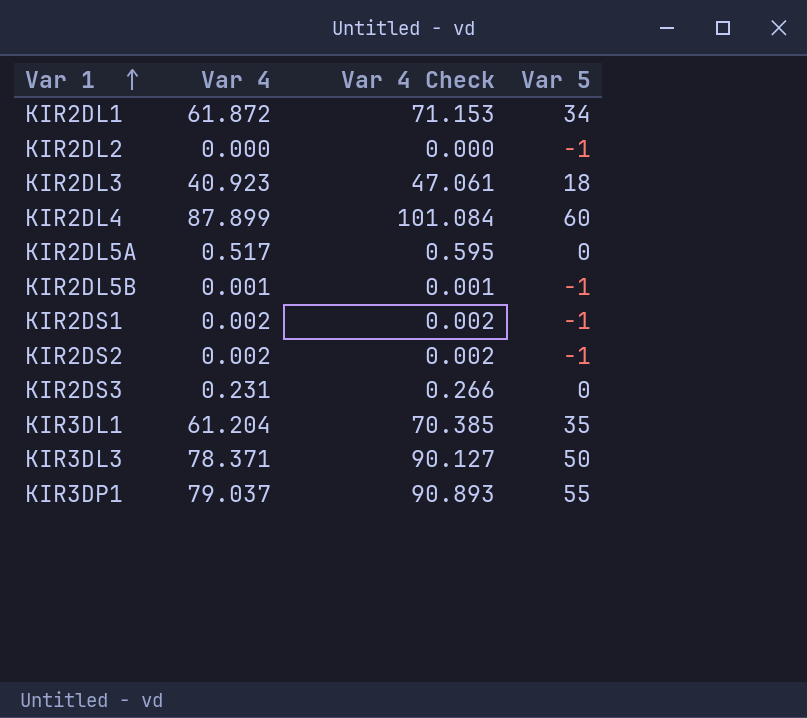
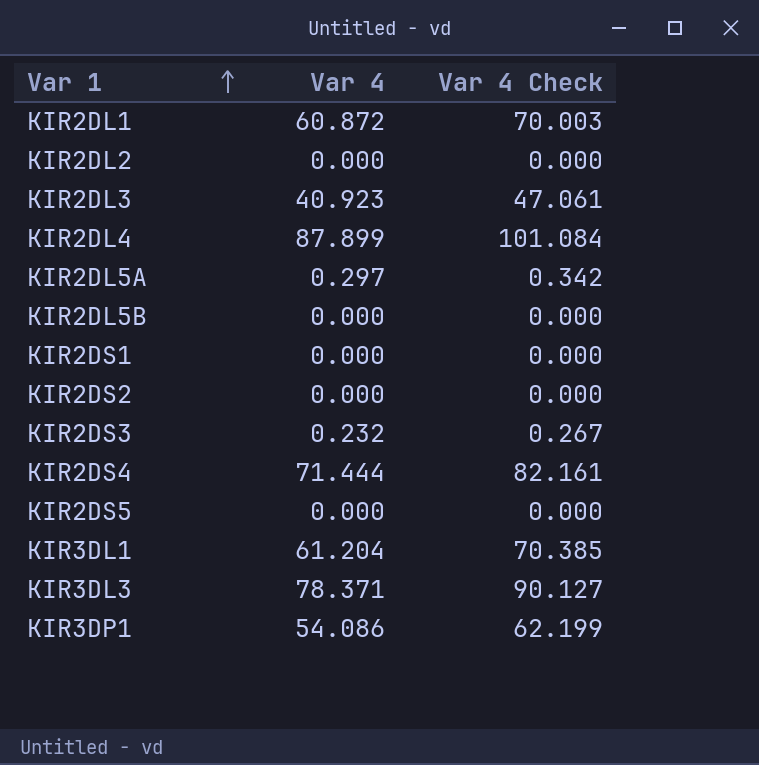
column Var 5 | position: 4 -> none
KIR2DL1 | Var 4: 61.872 -> 60.872
KIR2DL1 | Var 4 Check: 71.153 -> 70.003
KIR2DL5A | Var 4: 0.517 -> 0.297
KIR2DL5A | Var 4 Check: 0.595 -> 0.342
KIR2DL5B | Var 4: 0.001 -> 0.000
KIR2DL5B | Var 4 Check: 0.001 -> 0.000
KIR2DS1 | Var 4: 0.002 -> 0.000
KIR2DS1 | Var 4 Check: 0.002 -> 0.000
KIR2DS2 | Var 4: 0.002 -> 0.000
KIR2DS2 | Var 4 Check: 0.002 -> 0.000
KIR2DS3 | Var 4: 0.231 -> 0.232
KIR2DS3 | Var 4 Check: 0.266 -> 0.267
row KIR2DS4: none -> 71.444 | 82.161
row KIR2DS5: none -> 0.000 | 0.000
KIR3DP1 | Var 4: 79.037 -> 54.086
KIR3DP1 | Var 4 Check: 90.893 -> 62.199

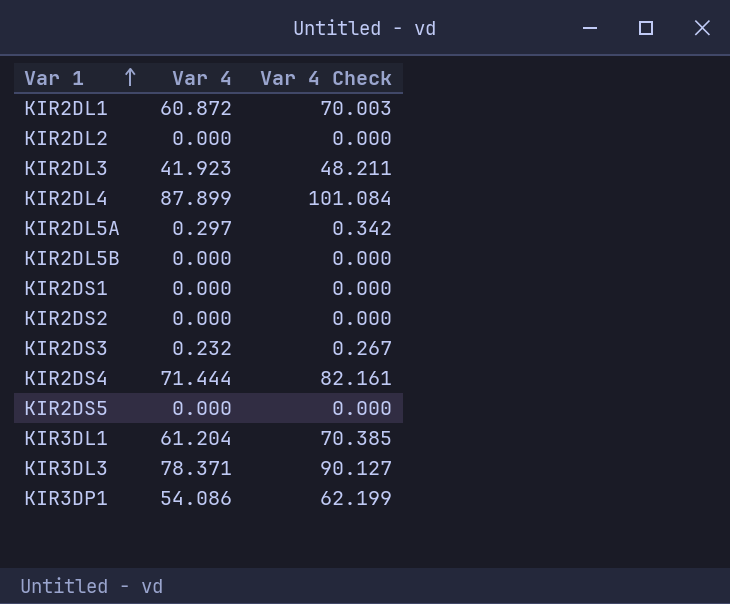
KIR2DL3 | Var 4: 40.923 -> 41.923
KIR2DL3 | Var 4 Check: 47.061 -> 48.211

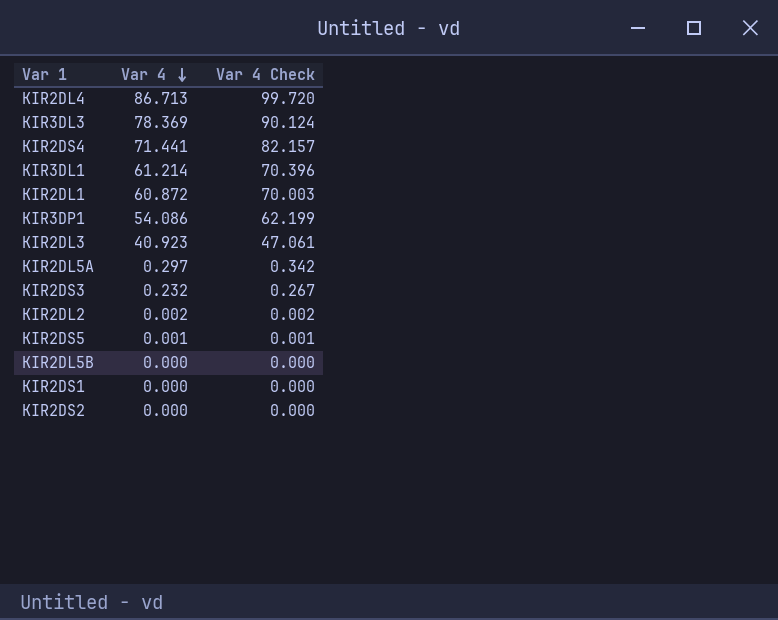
row order: Var 1 ascending -> Var 4 descending
KIR2DL4 | Var 4: 87.899 -> 86.713
KIR2DL4 | Var 4 Check: 101.084 -> 99.720
KIR3DL3 | Var 4: 78.371 -> 78.369
KIR3DL3 | Var 4 Check: 90.127 -> 90.124
KIR2DS4 | Var 4: 71.444 -> 71.441
KIR2DS4 | Var 4 Check: 82.161 -> 82.157
KIR3DL1 | Var 4: 61.204 -> 61.214
KIR3DL1 | Var 4 Check: 70.385 -> 70.396
KIR2DL3 | Var 4: 41.923 -> 40.923
KIR2DL3 | Var 4 Check: 48.211 -> 47.061
KIR2DL2 | Var 4: 0.000 -> 0.002
KIR2DL2 | Var 4 Check: 0.000 -> 0.002
KIR2DS5 | Var 4: 0.000 -> 0.001
KIR2DS5 | Var 4 Check: 0.000 -> 0.001

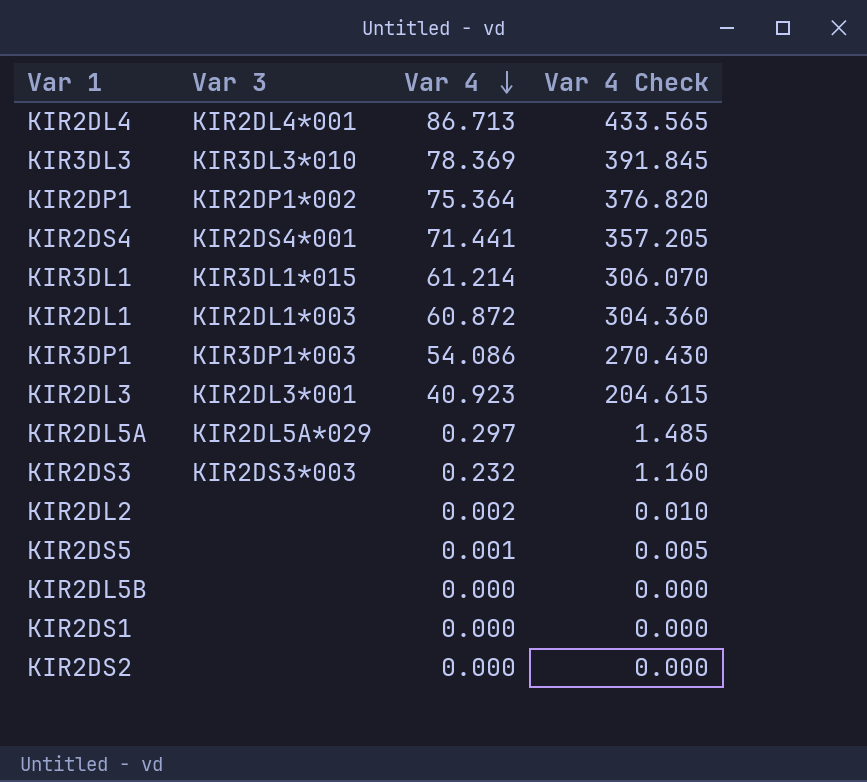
column Var 3 | position: none -> 2
column Var 4 Check | formula: [Var 4] * 1.15 -> [Var 4] * 5
row KIR2DP1: none -> KIR2DP1*002 | 75.364 | 376.820

